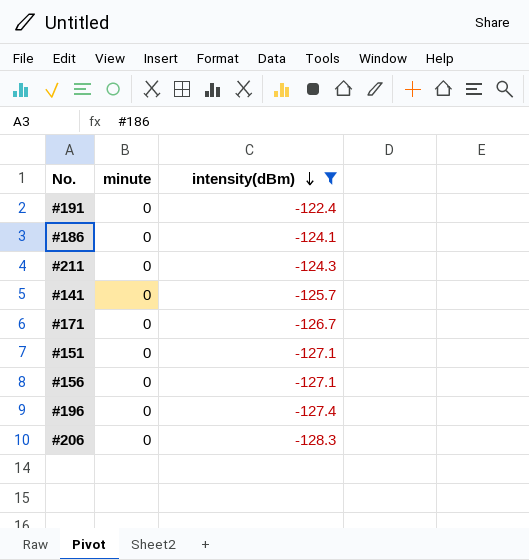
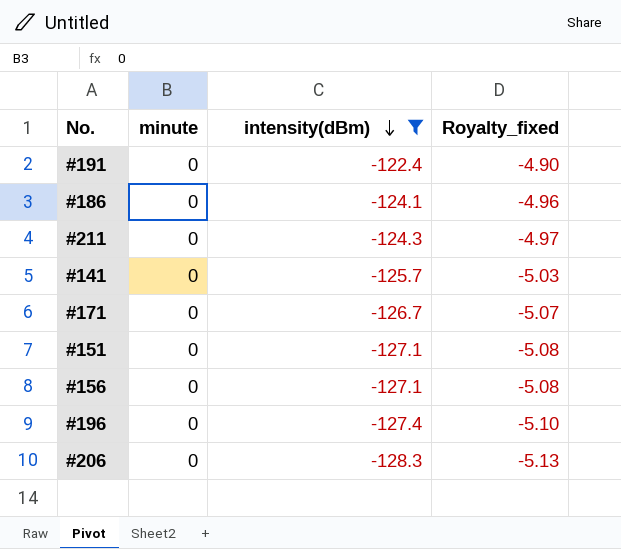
column Royalty_fixed | formula: none -> [intensity(dBm)] * 0.04

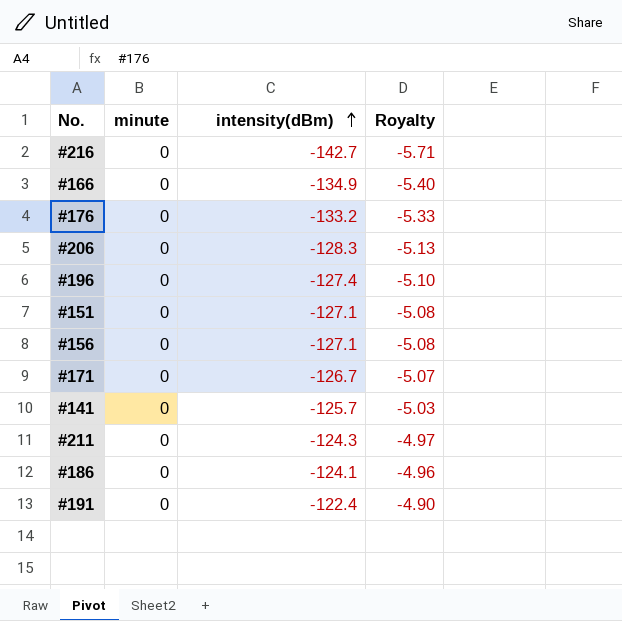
filter: intensity(dBm) >= -128.3 -> none
row order: intensity(dBm) descending -> intensity(dBm) ascending
column name: Royalty_fixed -> Royalty

